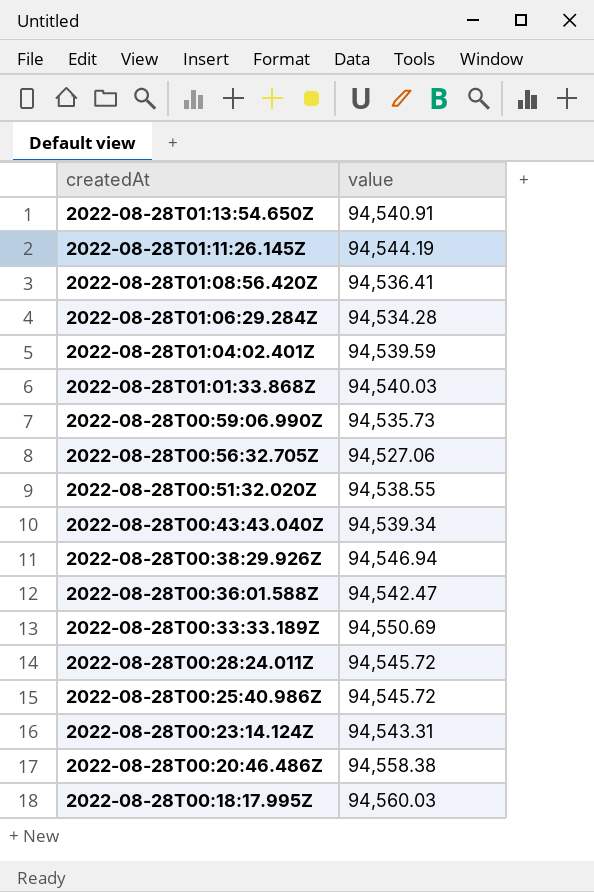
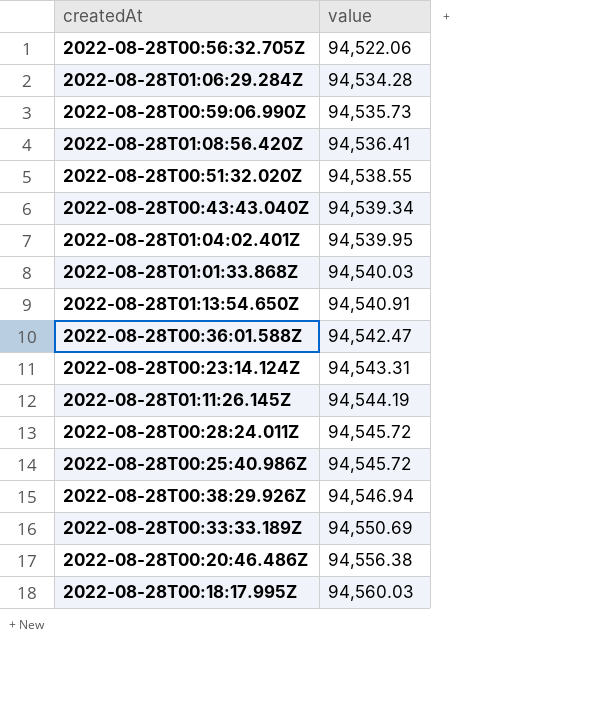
row order: createdAt descending -> value ascending
2022-08-28T00:56:32.705Z | value: 94,527.06 -> 94,522.06
2022-08-28T01:04:02.401Z | value: 94,539.59 -> 94,539.95
2022-08-28T00:20:46.486Z | value: 94,558.38 -> 94,556.38

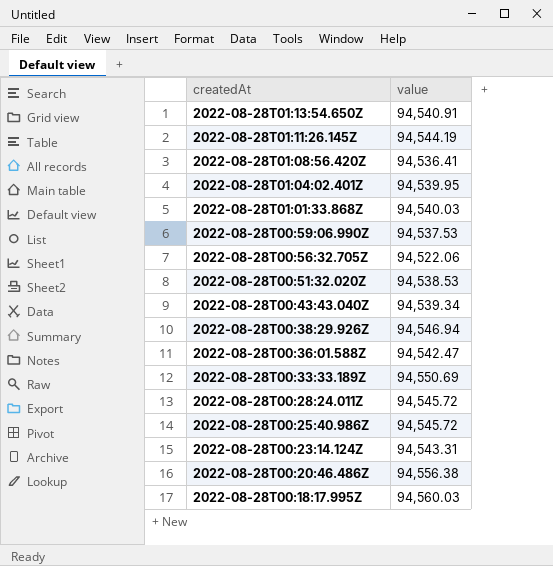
row order: value ascending -> createdAt descending
row 2022-08-28T01:06:29.284Z: 94,534.28 -> none
2022-08-28T00:59:06.990Z | value: 94,535.73 -> 94,537.53
2022-08-28T00:51:32.020Z | value: 94,538.55 -> 94,538.53

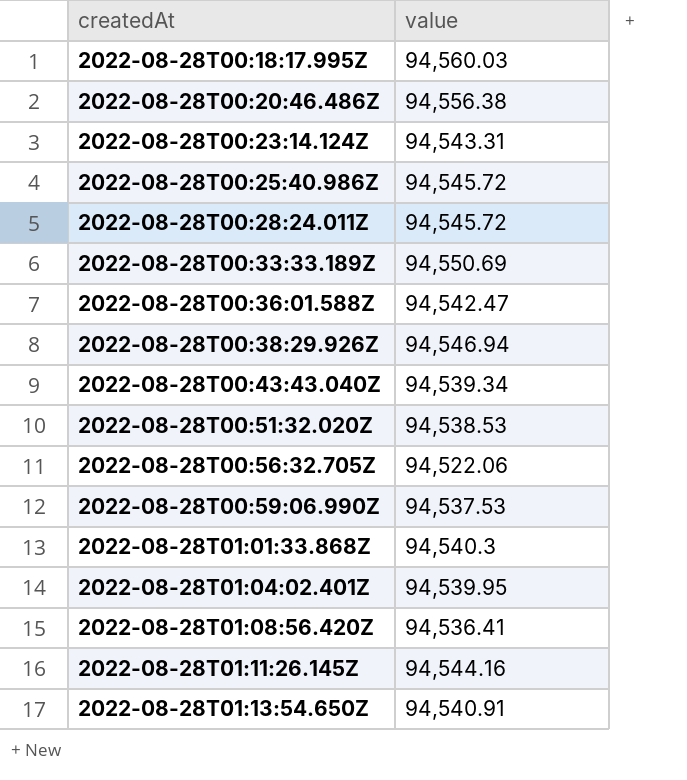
row order: createdAt descending -> createdAt ascending
2022-08-28T01:01:33.868Z | value: 94,540.03 -> 94,540.3
2022-08-28T01:11:26.145Z | value: 94,544.19 -> 94,544.16

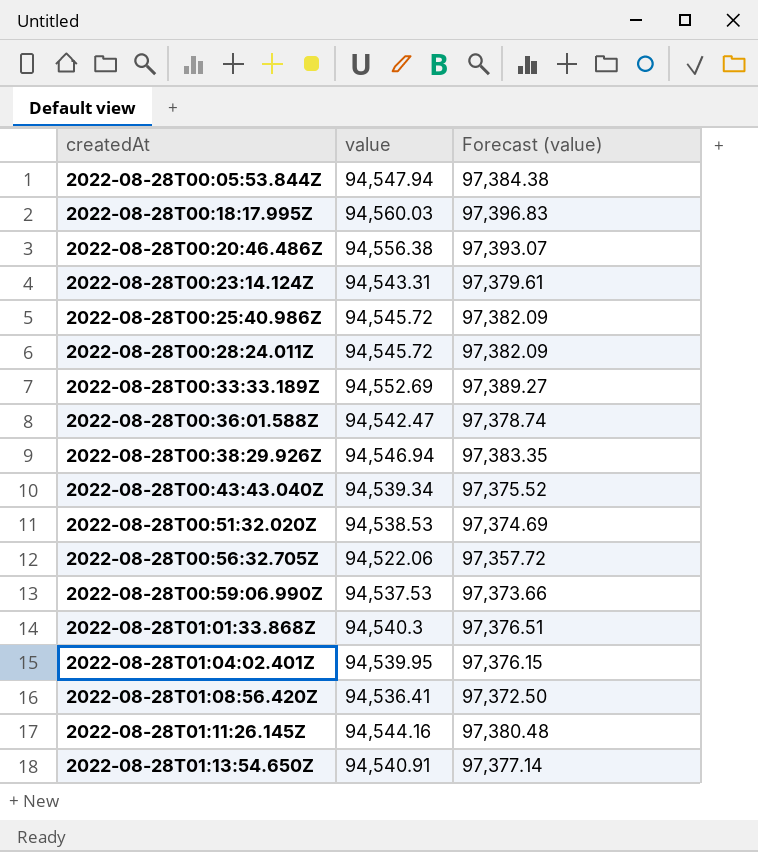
column Forecast (value) | formula: none -> [value] * 1.03
row 2022-08-28T00:05:53.844Z: none -> 94,547.94 | 97,384.38
2022-08-28T00:33:33.189Z | value: 94,550.69 -> 94,552.69

